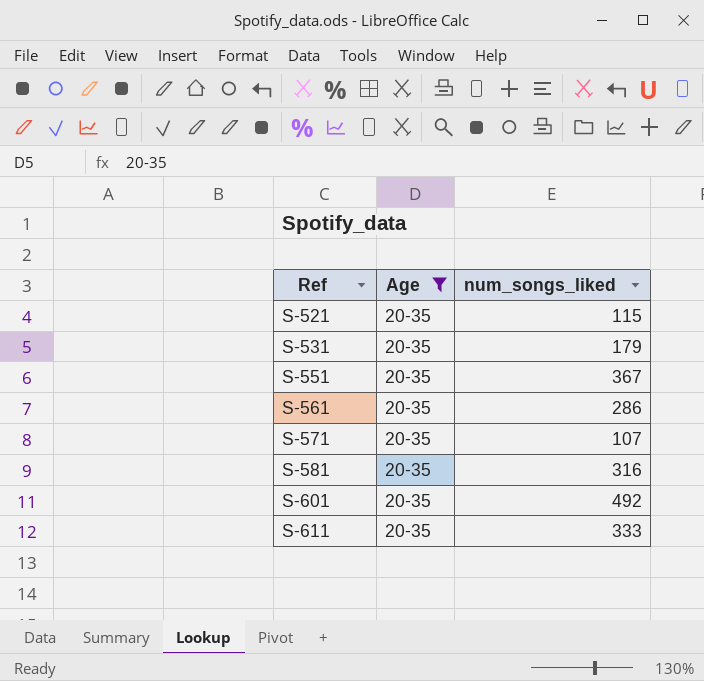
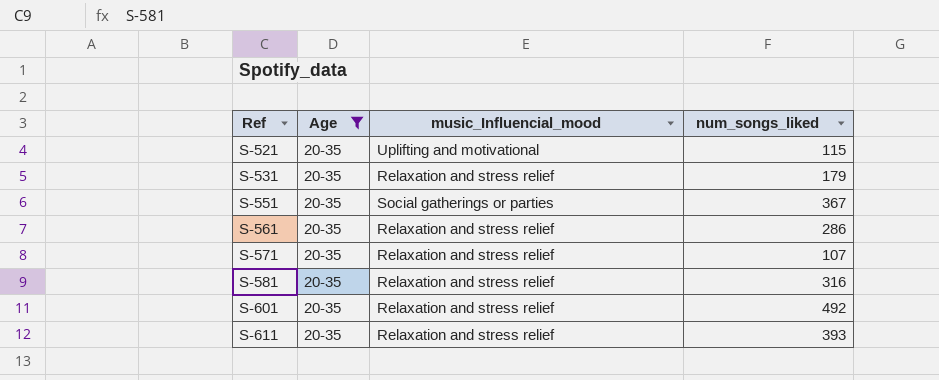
column music_Influencial_mood | position: none -> 3
S-611 | num_songs_liked: 333 -> 393

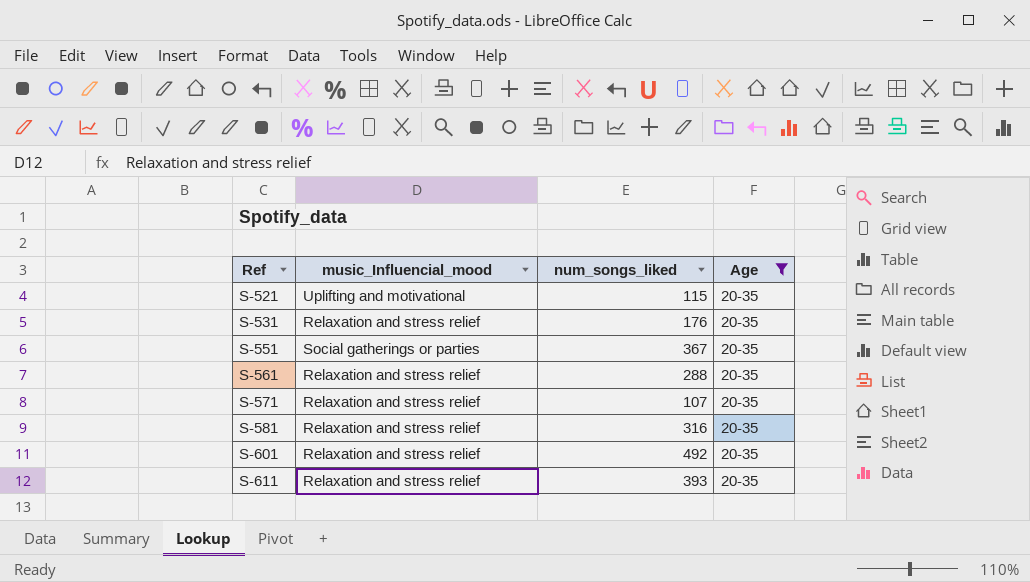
column Age | position: 2 -> 4
S-531 | num_songs_liked: 179 -> 176
S-561 | num_songs_liked: 286 -> 288

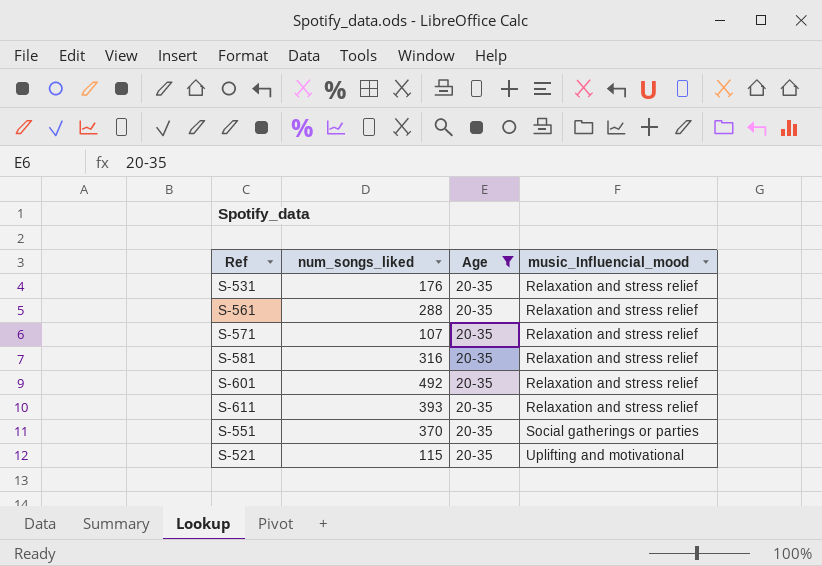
row order: Ref ascending -> music_Influencial_mood ascending
column music_Influencial_mood | position: 2 -> 4
S-551 | num_songs_liked: 367 -> 370

